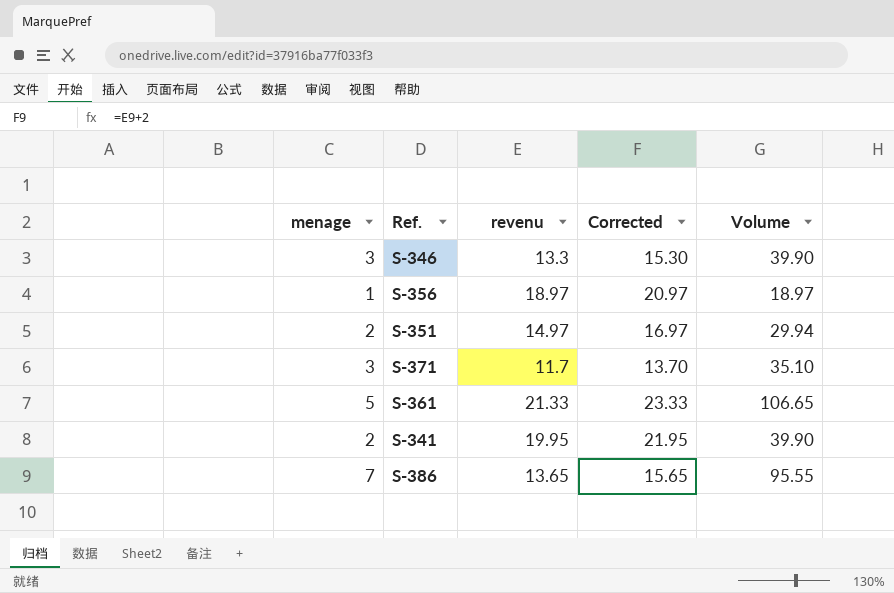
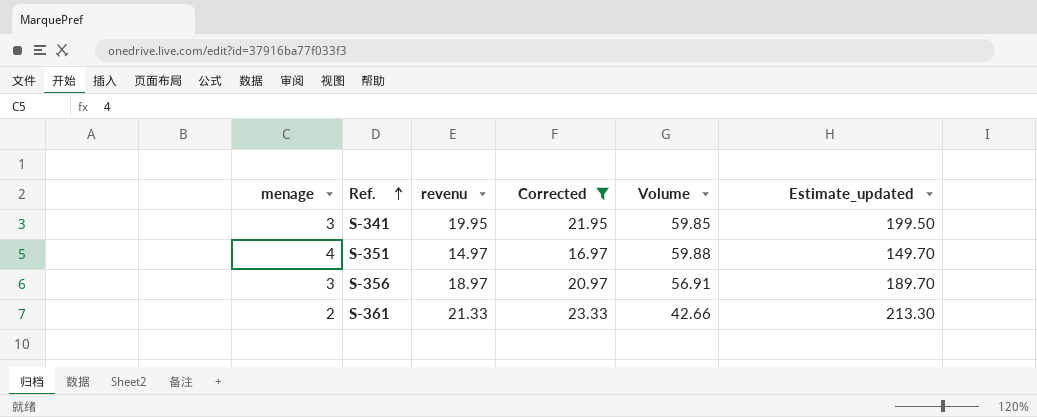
filter: none -> Corrected >= 16.97
row order: none -> Ref. ascending
column Estimate_updated | formula: none -> [revenu] * 10
S-341 | menage: 2 -> 3
S-341 | Volume: 39.90 -> 59.85
S-351 | menage: 2 -> 4
S-351 | Volume: 29.94 -> 59.88
S-356 | menage: 1 -> 3
S-356 | Volume: 18.97 -> 56.91
S-361 | menage: 5 -> 2
S-361 | Volume: 106.65 -> 42.66

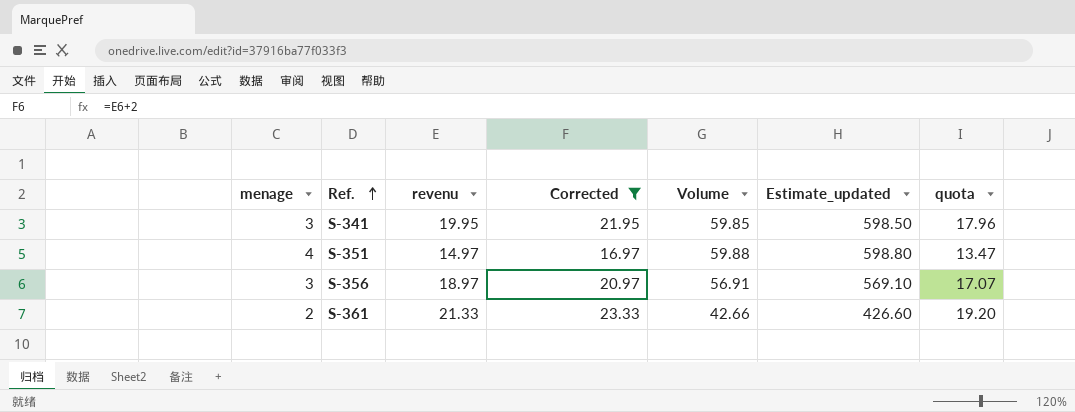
column Estimate_updated | formula: [revenu] * 10 -> [Volume] * 10
column quota | formula: none -> [revenu] * 0.9

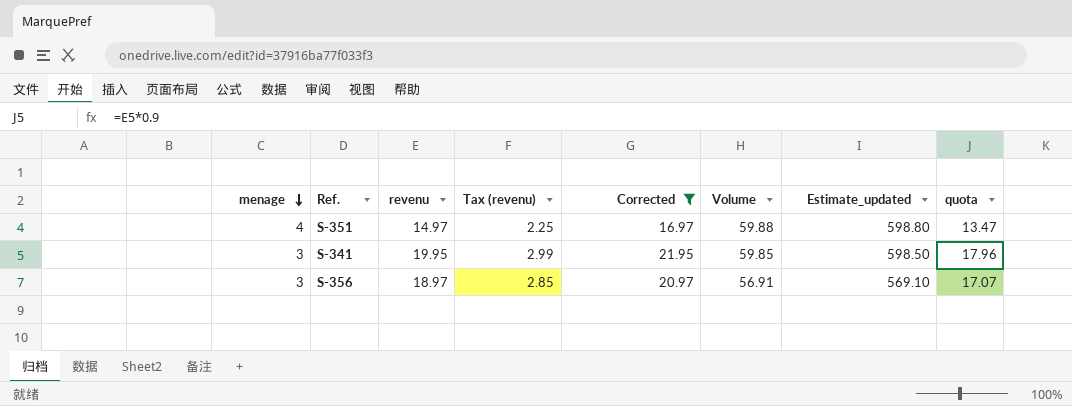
row order: Ref. ascending -> menage descending
column Tax (revenu) | formula: none -> [revenu] * 0.15
row S-361: 2 | 21.33 | 23.33 | 42.66 | 426.60 | 19.20 -> none

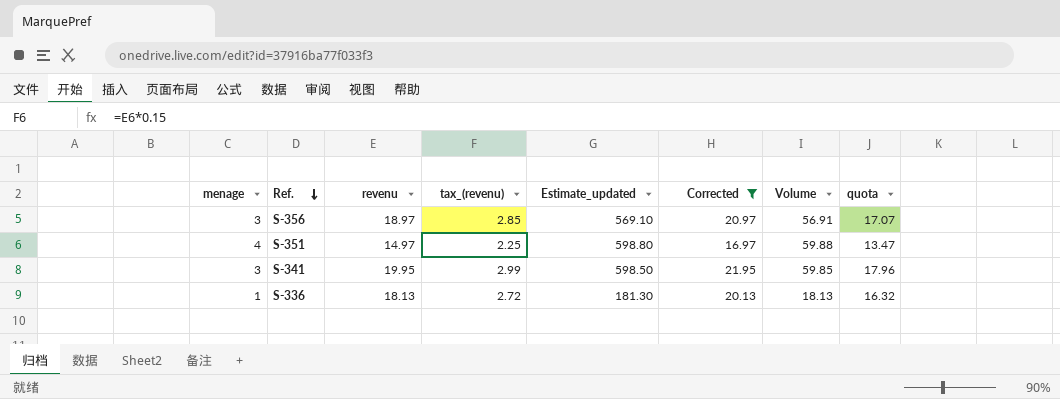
row order: menage descending -> Ref. descending
column name: Tax (revenu) -> tax_(revenu)
column Estimate_updated | position: 7 -> 5
row S-336: none -> 1 | 18.13 | 2.72 | 181.30 | 20.13 | 18.13 | 16.32

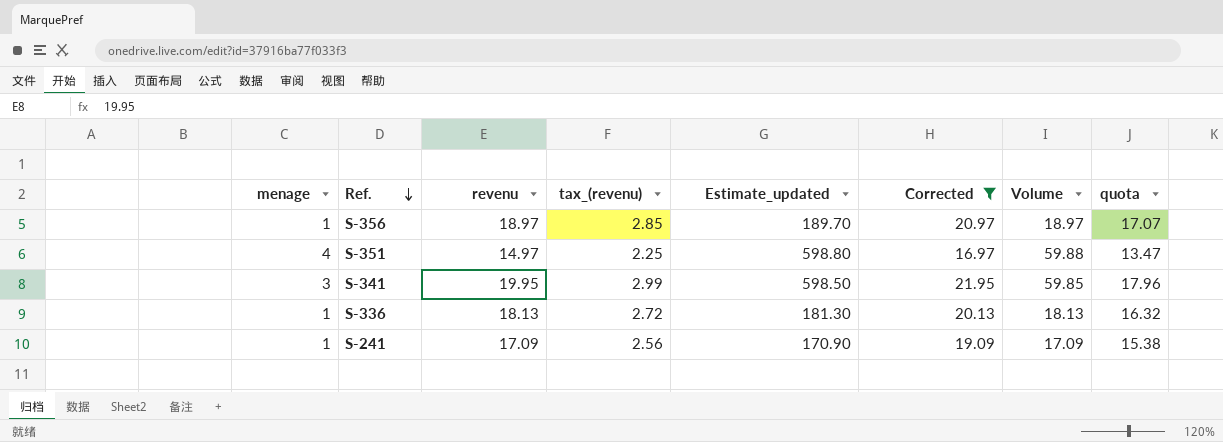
S-356 | menage: 3 -> 1
S-356 | Estimate_updated: 569.10 -> 189.70
S-356 | Volume: 56.91 -> 18.97
row S-241: none -> 1 | 17.09 | 2.56 | 170.90 | 19.09 | 17.09 | 15.38

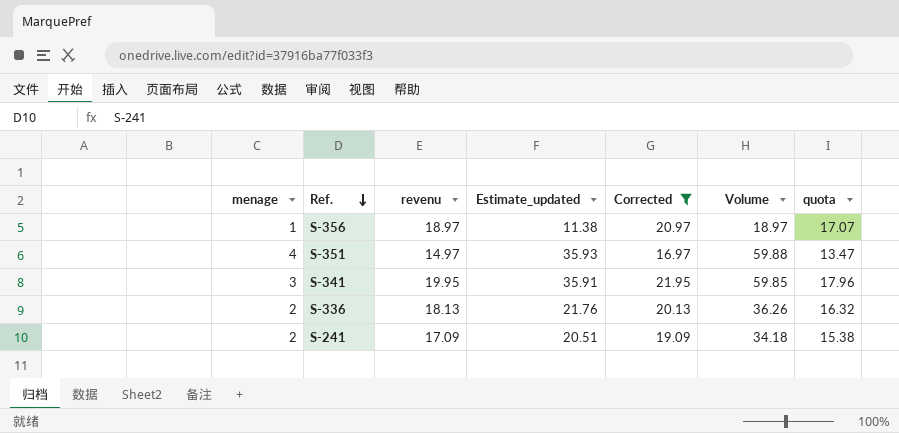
column tax_(revenu) | formula: [revenu] * 0.15 -> none
column Estimate_updated | formula: [Volume] * 10 -> [Volume] * 0.6
S-336 | menage: 1 -> 2
S-336 | Volume: 18.13 -> 36.26
S-241 | menage: 1 -> 2
S-241 | Volume: 17.09 -> 34.18

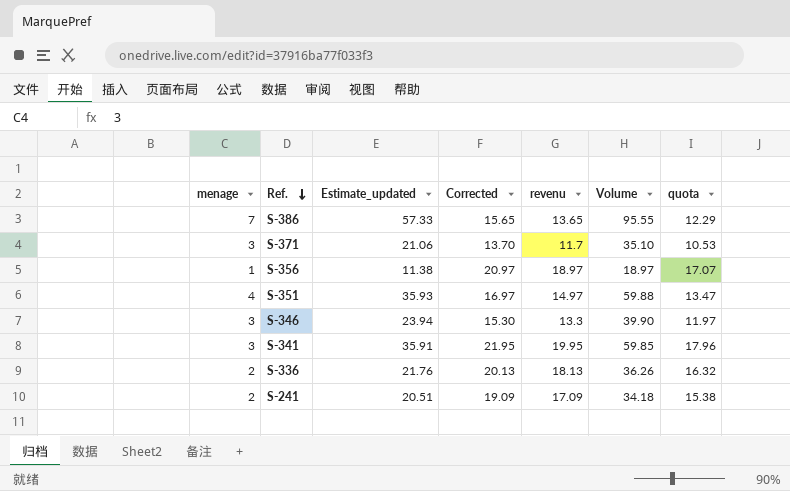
filter: Corrected >= 16.97 -> none
column revenu | position: 3 -> 5

